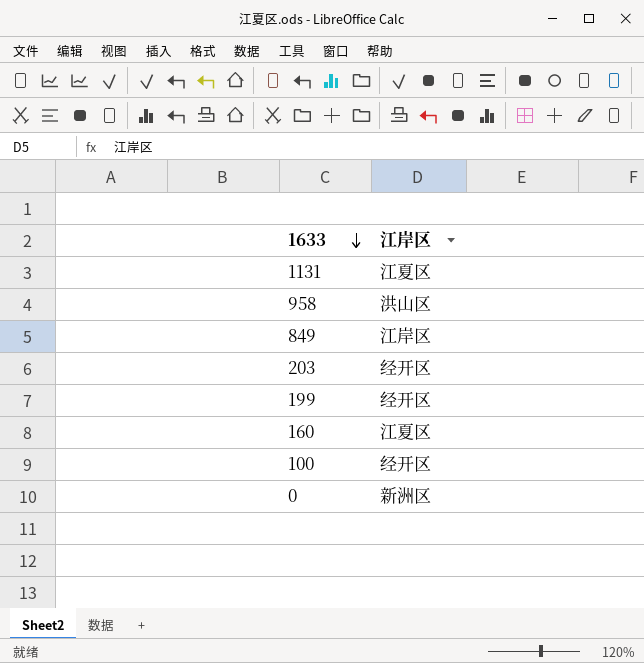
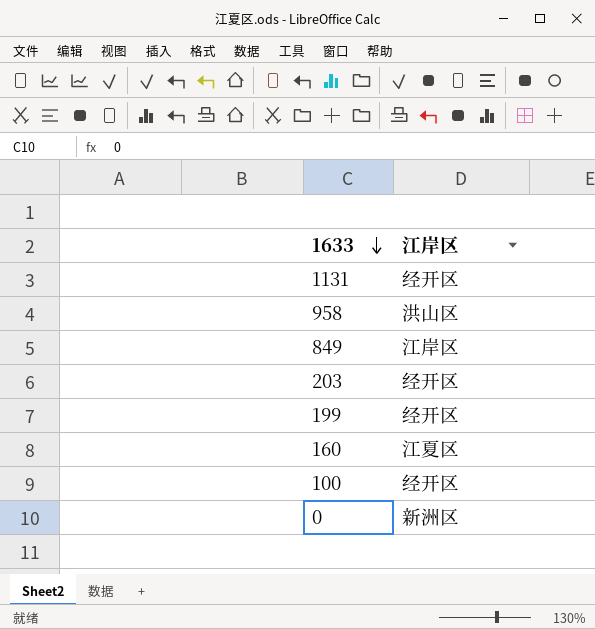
1131 | 江岸区: 江夏区 -> 经开区

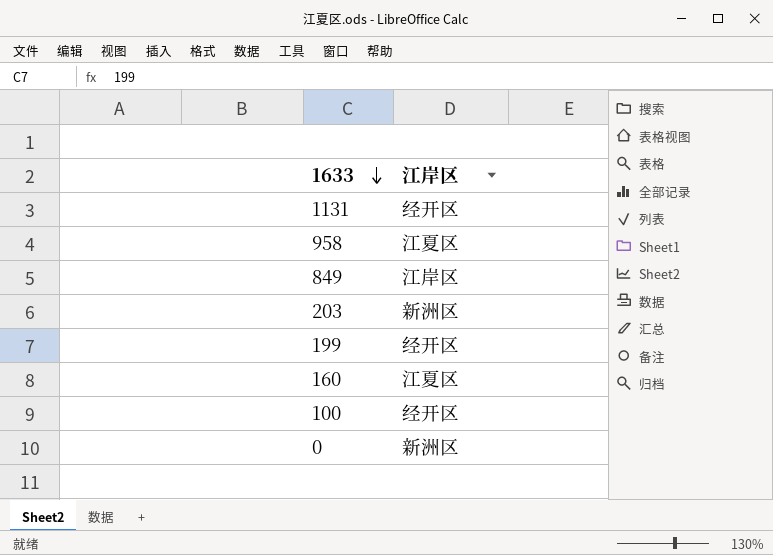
958 | 江岸区: 洪山区 -> 江夏区
203 | 江岸区: 经开区 -> 新洲区

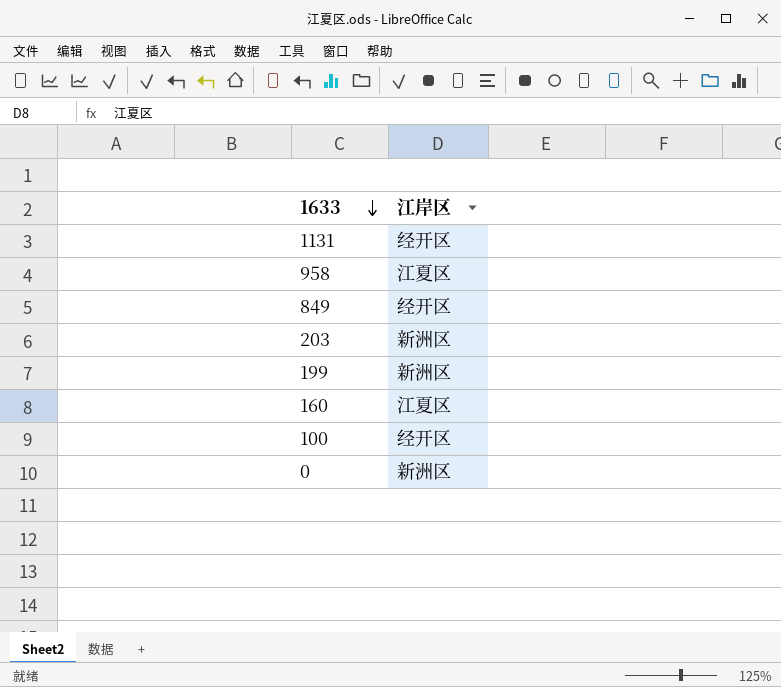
849 | 江岸区: 江岸区 -> 经开区
199 | 江岸区: 经开区 -> 新洲区

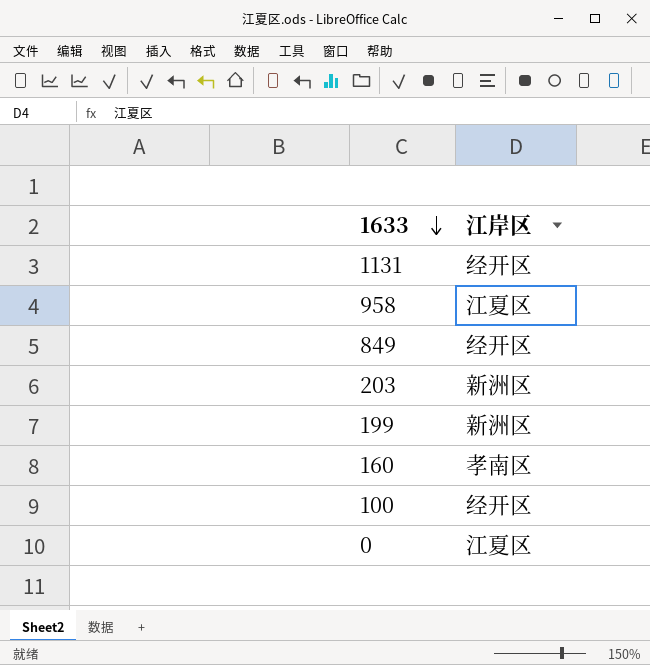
160 | 江岸区: 江夏区 -> 孝南区
0 | 江岸区: 新洲区 -> 江夏区

